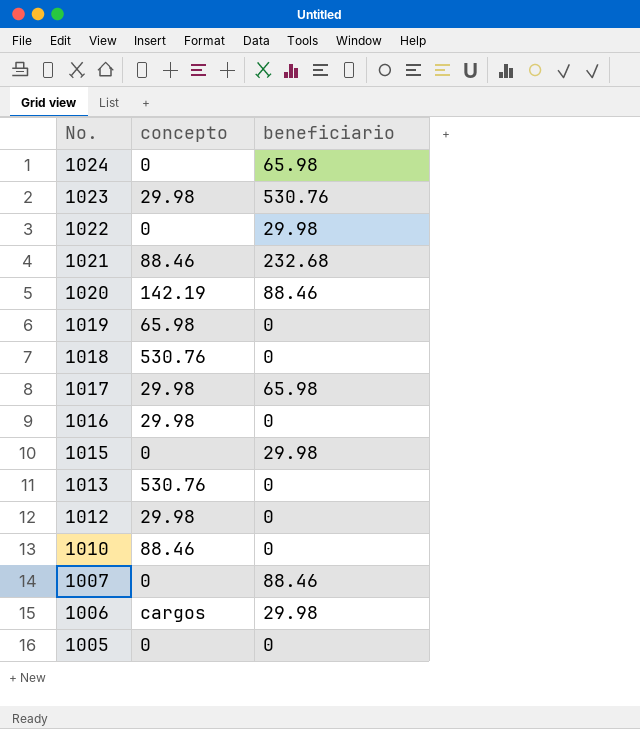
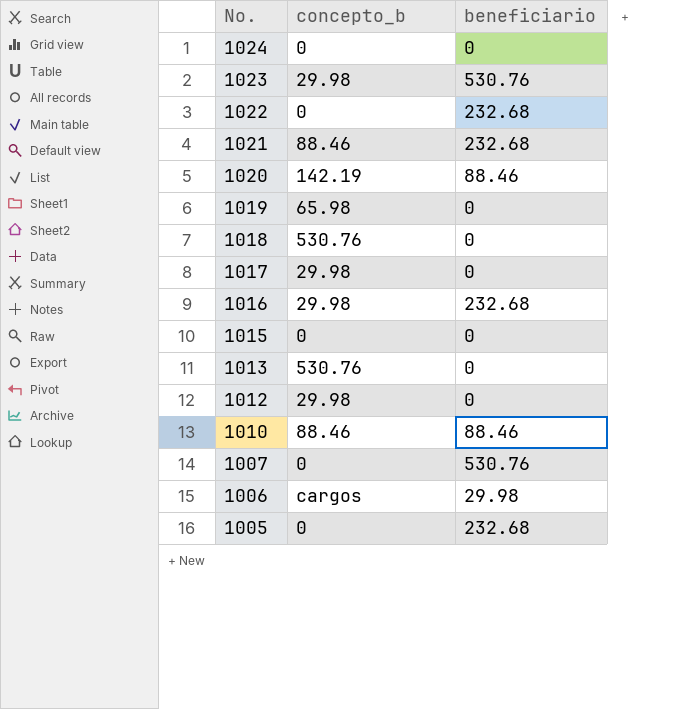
column name: concepto -> concepto_b
1024 | beneficiario: 65.98 -> 0
1022 | beneficiario: 29.98 -> 232.68
1017 | beneficiario: 65.98 -> 0
1016 | beneficiario: 0 -> 232.68
1015 | beneficiario: 29.98 -> 0
1010 | beneficiario: 0 -> 88.46
1007 | beneficiario: 88.46 -> 530.76
1005 | beneficiario: 0 -> 232.68

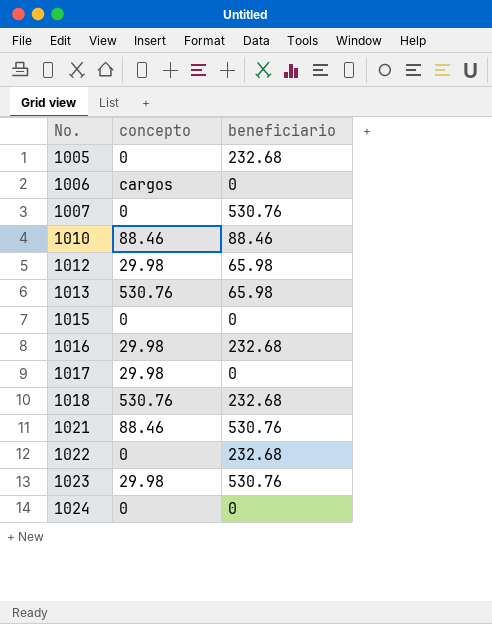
row order: No. descending -> No. ascending
column name: concepto_b -> concepto
row 1020: 142.19 | 88.46 -> none
row 1019: 65.98 | 0 -> none
1006 | beneficiario: 29.98 -> 0
1012 | beneficiario: 0 -> 65.98
1013 | beneficiario: 0 -> 65.98
1018 | beneficiario: 0 -> 232.68
1021 | beneficiario: 232.68 -> 530.76

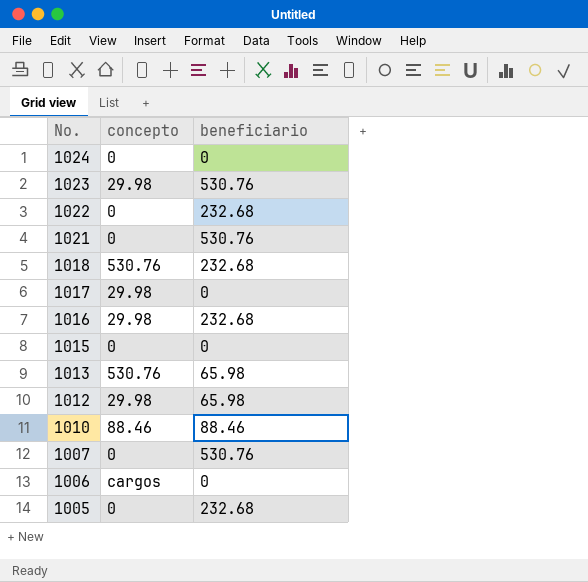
row order: No. ascending -> No. descending
1021 | concepto: 88.46 -> 0

